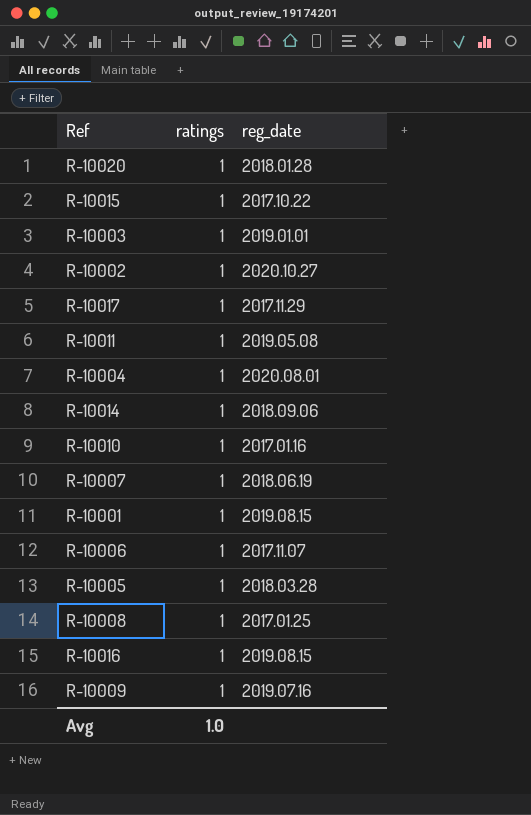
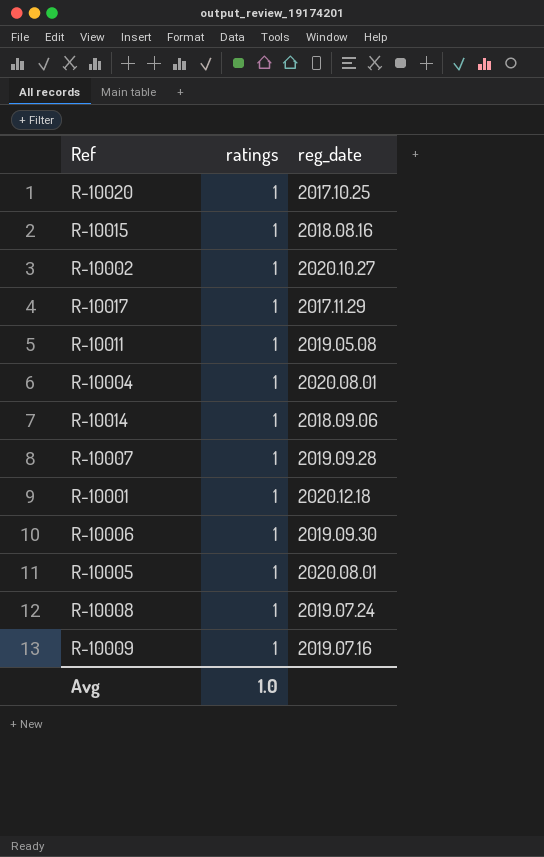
row R-10003: 1 | 2019.01.01 -> none
row R-10010: 1 | 2017.01.16 -> none
row R-10016: 1 | 2019.08.15 -> none
R-10020 | reg_date: 2018.01.28 -> 2017.10.25
R-10015 | reg_date: 2017.10.22 -> 2018.08.16
R-10007 | reg_date: 2018.06.19 -> 2019.09.28
R-10001 | reg_date: 2019.08.15 -> 2020.12.18
R-10006 | reg_date: 2017.11.07 -> 2019.09.30
R-10005 | reg_date: 2018.03.28 -> 2020.08.01
R-10008 | reg_date: 2017.01.25 -> 2019.07.24

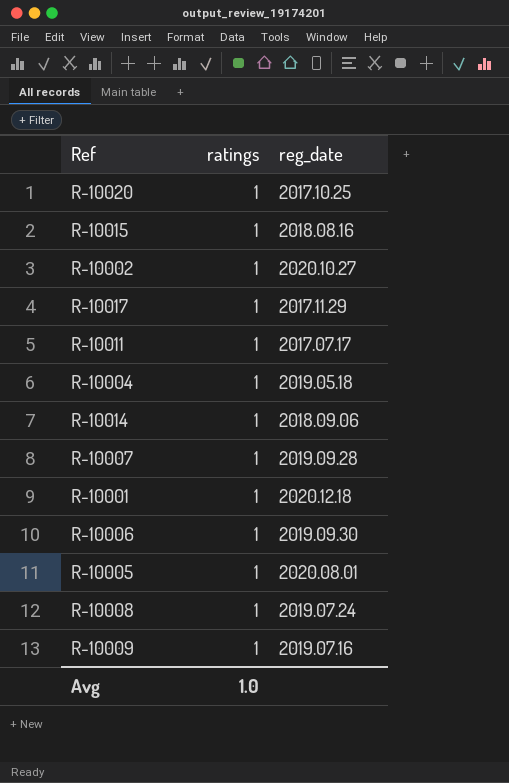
R-10011 | reg_date: 2019.05.08 -> 2017.07.17
R-10004 | reg_date: 2020.08.01 -> 2019.05.18

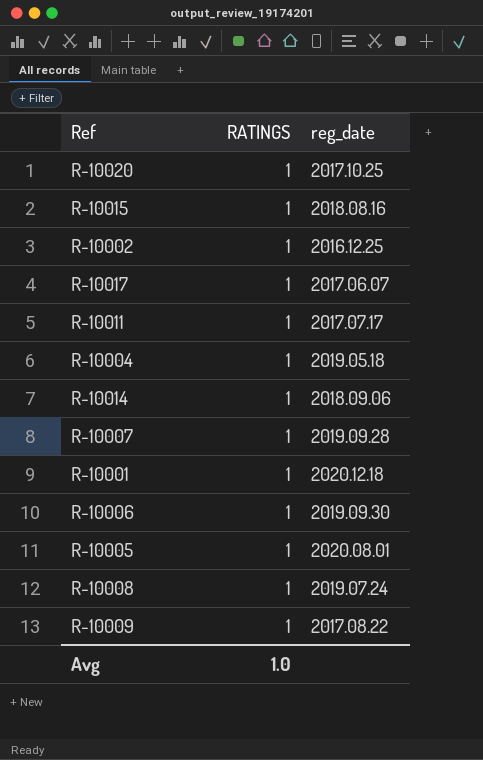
column name: ratings -> RATINGS
R-10002 | reg_date: 2020.10.27 -> 2016.12.25
R-10017 | reg_date: 2017.11.29 -> 2017.06.07
R-10009 | reg_date: 2019.07.16 -> 2017.08.22

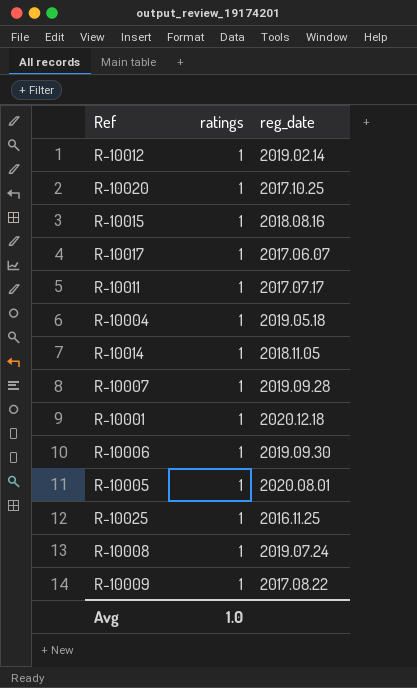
column name: RATINGS -> ratings
row R-10002: 1 | 2016.12.25 -> none
row R-10012: none -> 1 | 2019.02.14
R-10014 | reg_date: 2018.09.06 -> 2018.11.05
row R-10025: none -> 1 | 2016.11.25

